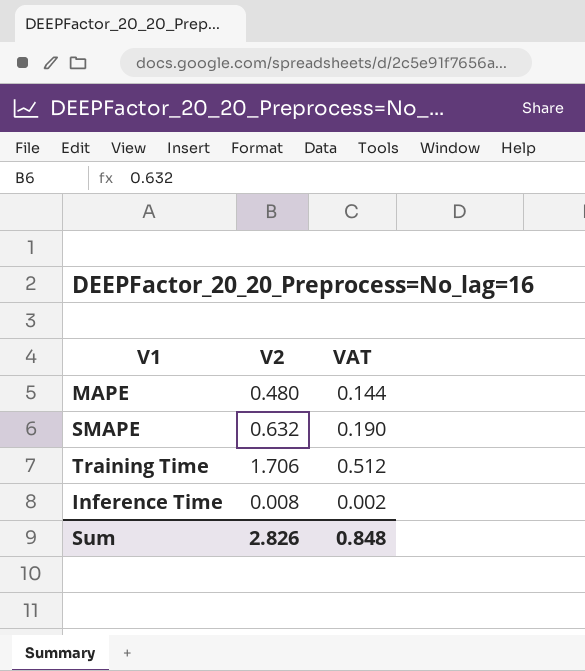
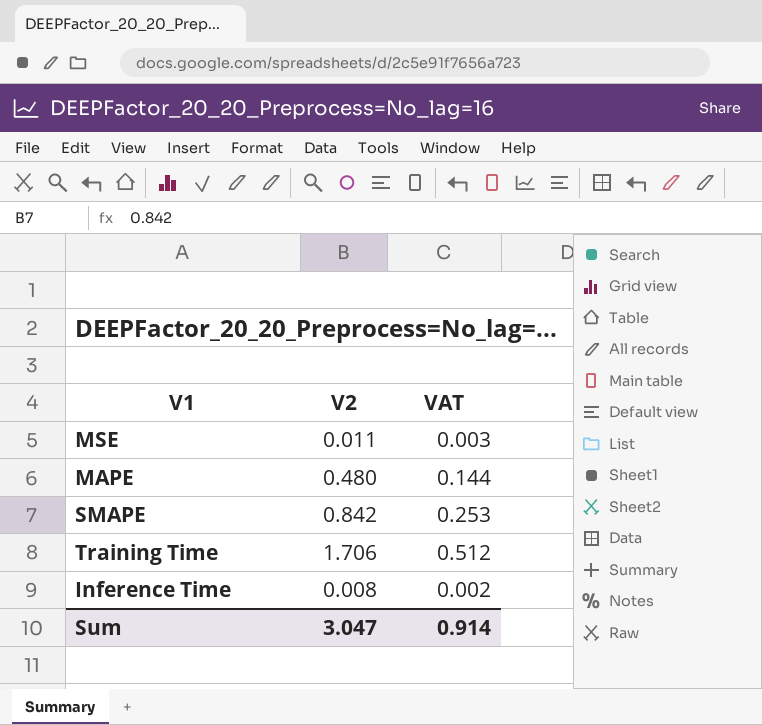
row MSE: none -> 0.011 | 0.003
SMAPE | V2: 0.632 -> 0.842
SMAPE | VAT: 0.190 -> 0.253
Sum | V2: 2.826 -> 3.047
Sum | VAT: 0.848 -> 0.914

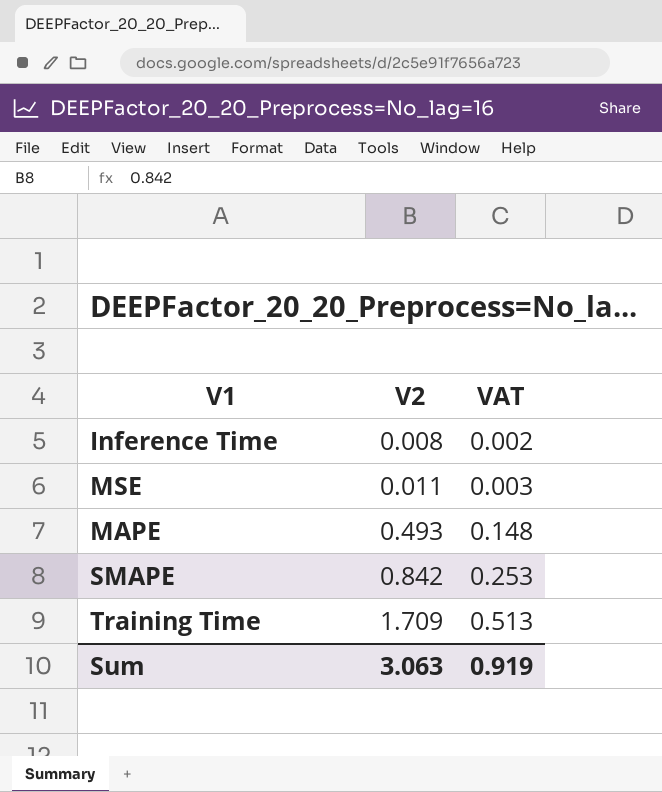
row order: none -> V2 ascending
MAPE | V2: 0.480 -> 0.493
MAPE | VAT: 0.144 -> 0.148
Training Time | V2: 1.706 -> 1.709
Training Time | VAT: 0.512 -> 0.513
Sum | V2: 3.047 -> 3.063
Sum | VAT: 0.914 -> 0.919

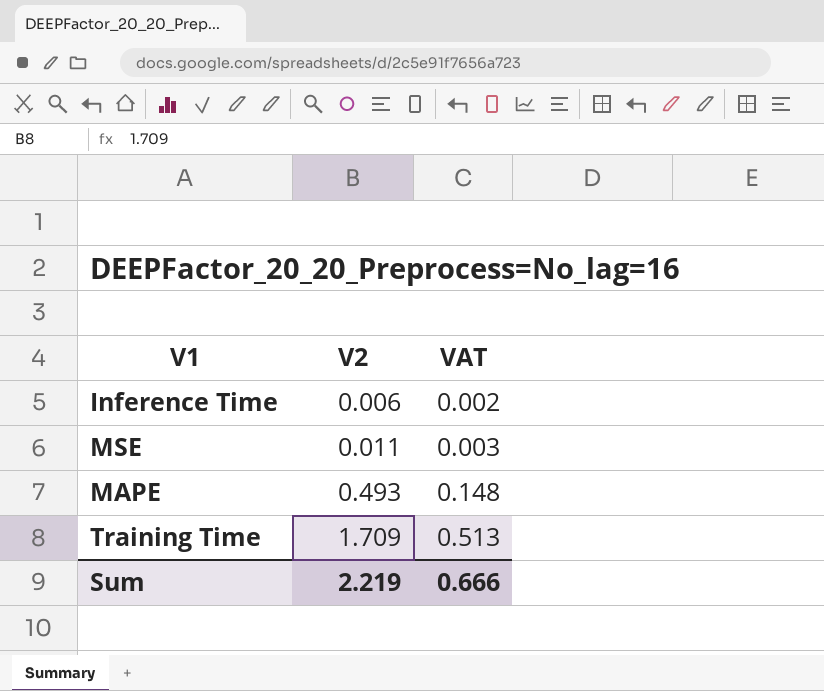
row SMAPE: 0.842 | 0.253 -> none
Inference Time | V2: 0.008 -> 0.006
Sum | V2: 3.063 -> 2.219
Sum | VAT: 0.919 -> 0.666

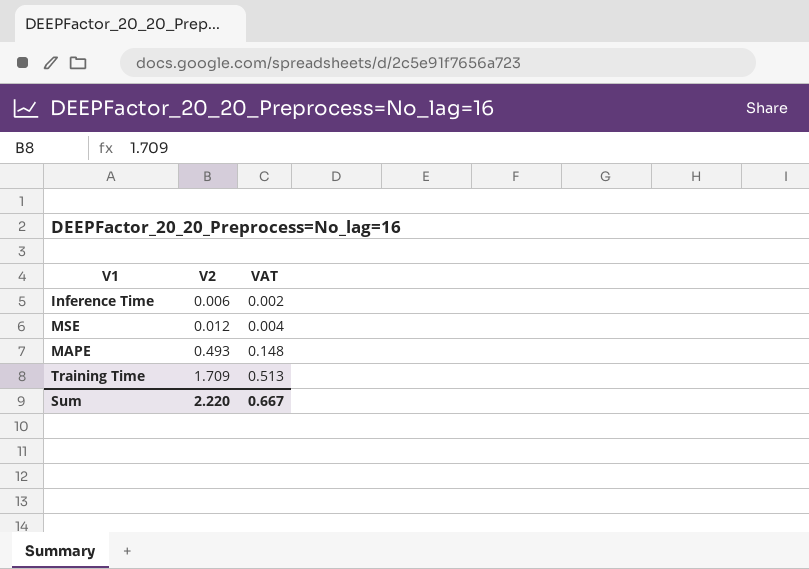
MSE | V2: 0.011 -> 0.012
MSE | VAT: 0.003 -> 0.004
Sum | V2: 2.219 -> 2.220
Sum | VAT: 0.666 -> 0.667

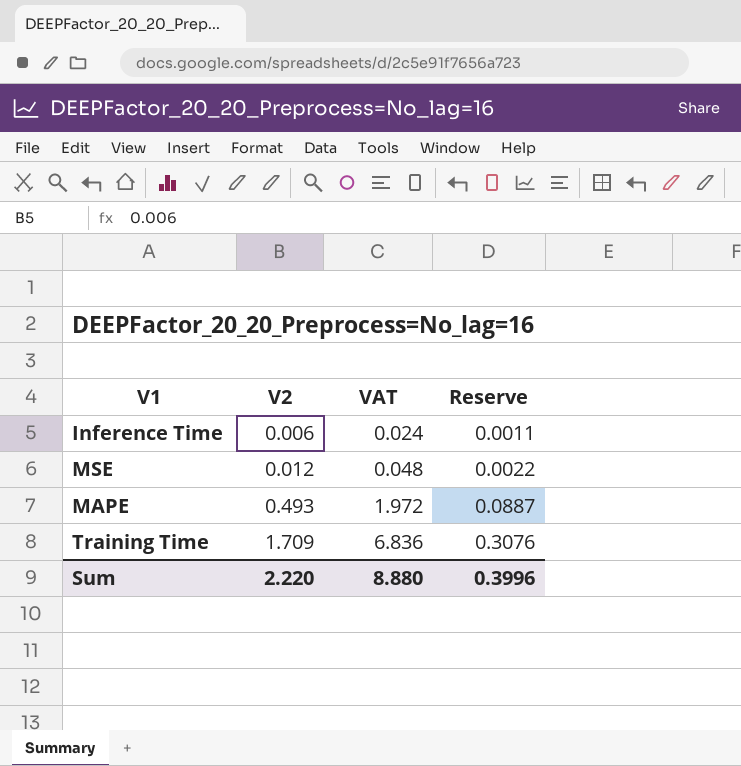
column VAT | formula: [V2] * 0.3 -> [V2] * 4
column Reserve | formula: none -> [V2] * 0.18
Sum | VAT: 0.667 -> 8.880

